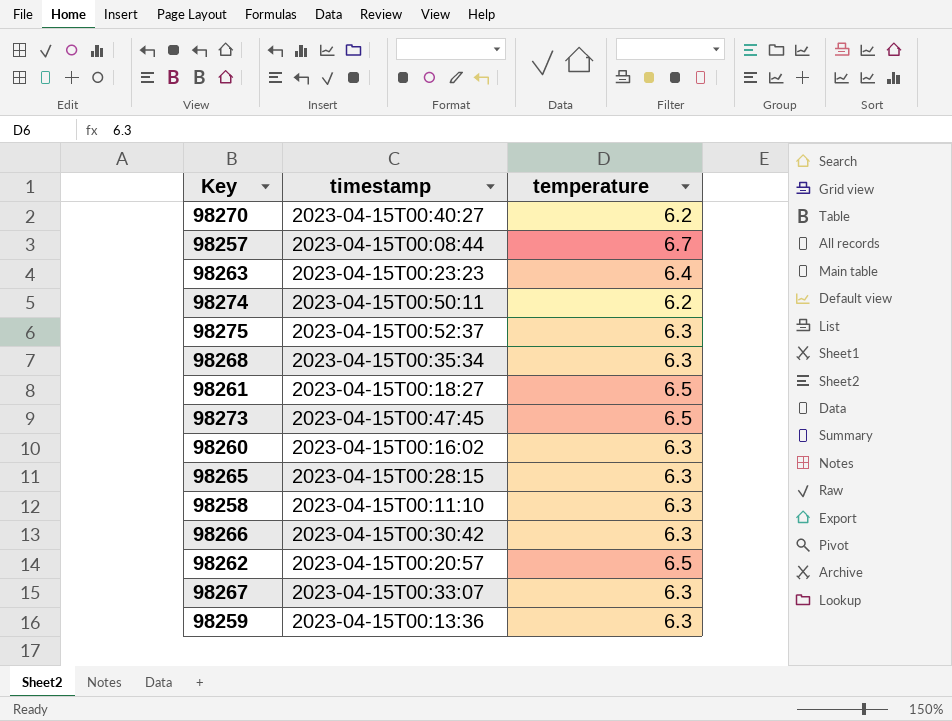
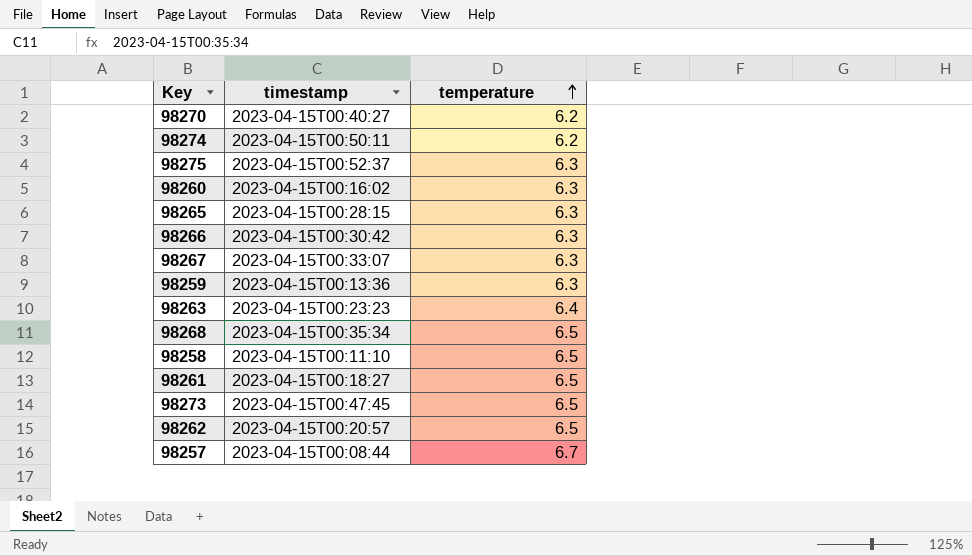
row order: none -> temperature ascending
98268 | temperature: 6.3 -> 6.5
98258 | temperature: 6.3 -> 6.5

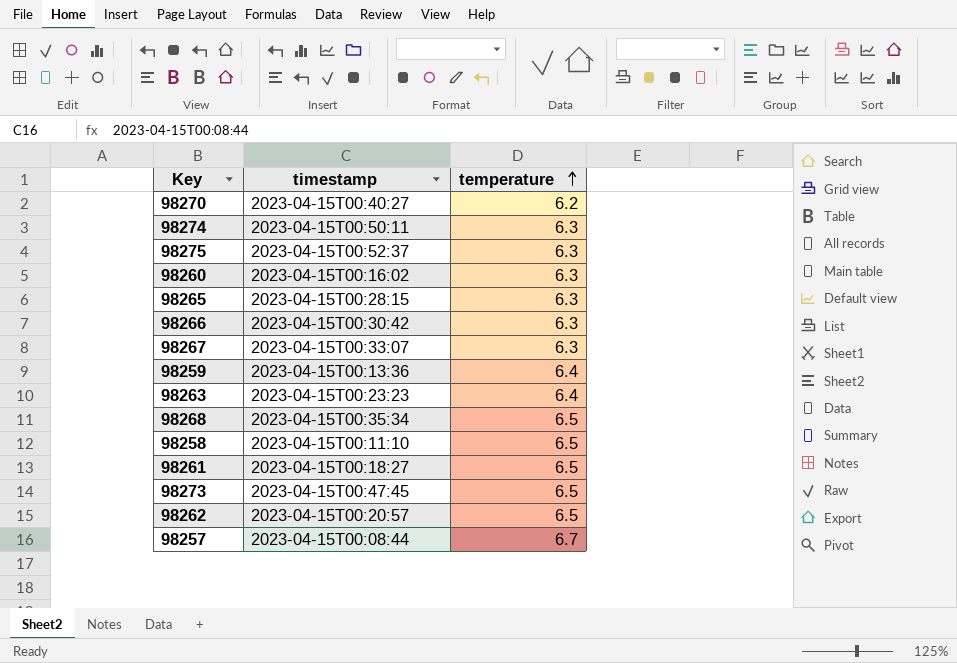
98274 | temperature: 6.2 -> 6.3
98259 | temperature: 6.3 -> 6.4

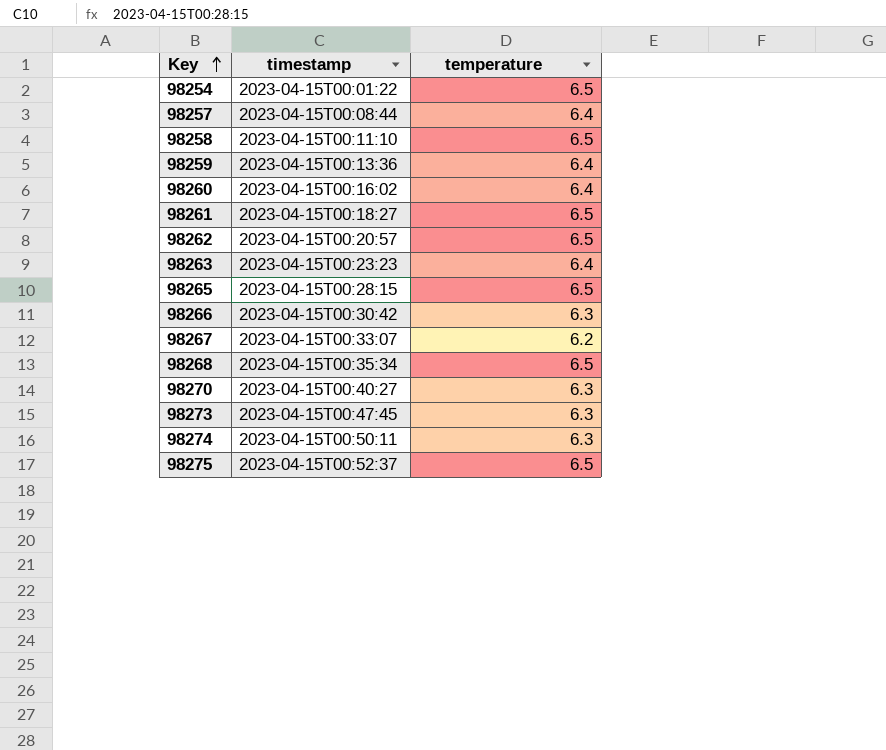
row order: temperature ascending -> Key ascending
row 98254: none -> 2023-04-15T00:01:22 | 6.5
98257 | temperature: 6.7 -> 6.4
98260 | temperature: 6.3 -> 6.4
98265 | temperature: 6.3 -> 6.5
98267 | temperature: 6.3 -> 6.2
98270 | temperature: 6.2 -> 6.3
98273 | temperature: 6.5 -> 6.3
98275 | temperature: 6.3 -> 6.5

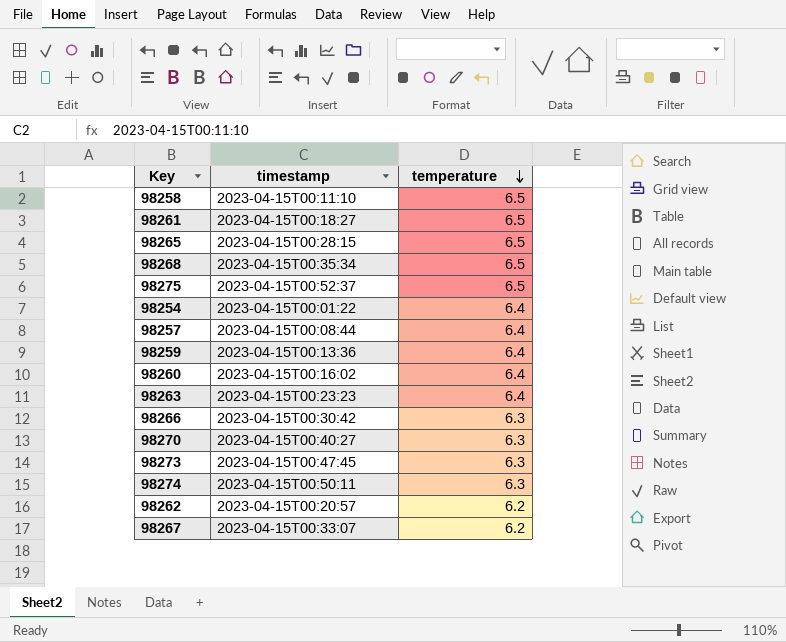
row order: Key ascending -> temperature descending
98254 | temperature: 6.5 -> 6.4
98262 | temperature: 6.5 -> 6.2

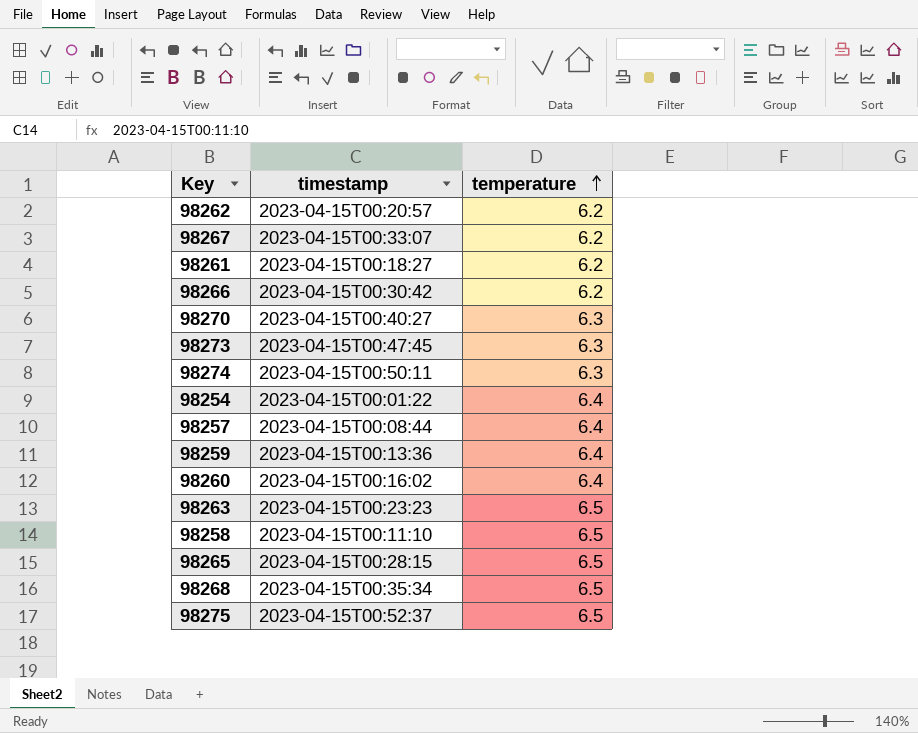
row order: temperature descending -> temperature ascending
98261 | temperature: 6.5 -> 6.2
98266 | temperature: 6.3 -> 6.2
98263 | temperature: 6.4 -> 6.5

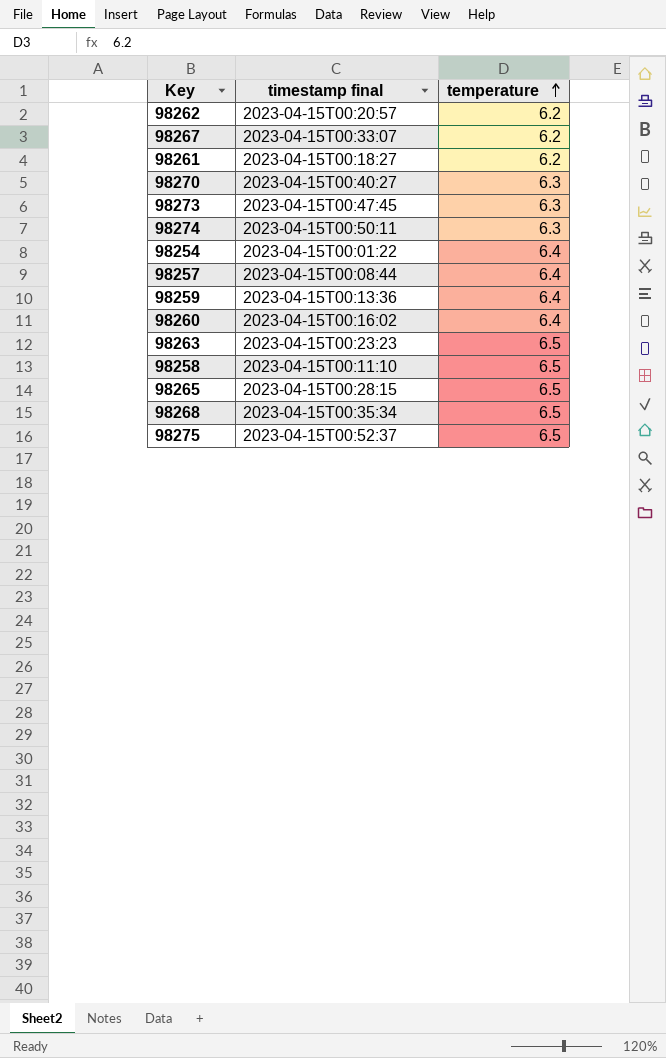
column name: timestamp -> timestamp final
row 98266: 2023-04-15T00:30:42 | 6.2 -> none

